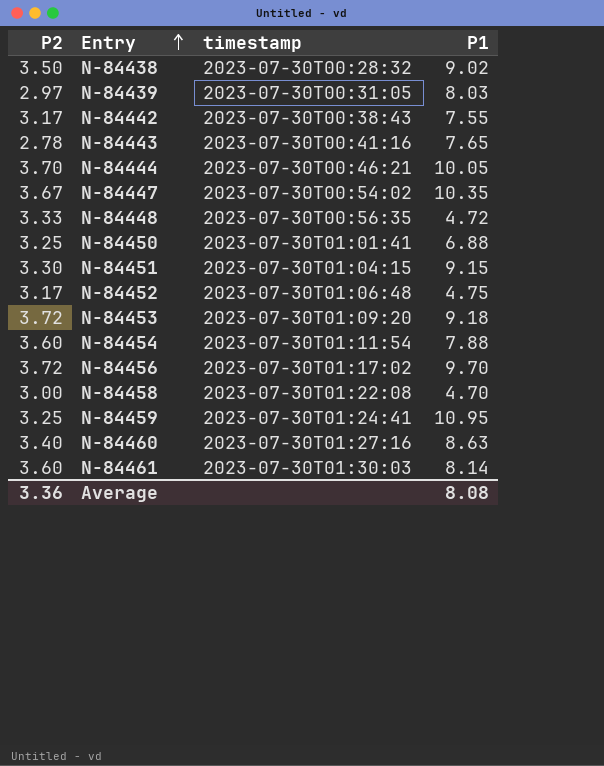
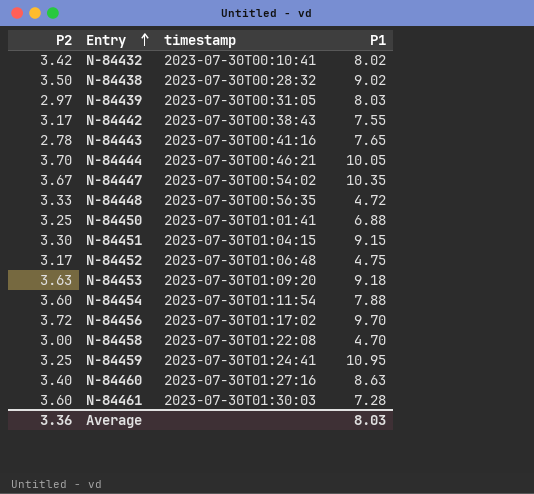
row N-84432: none -> 3.42 | 2023-07-30T00:10:41 | 8.02
N-84453 | P2: 3.72 -> 3.63
N-84461 | P1: 8.14 -> 7.28
Average | P1: 8.08 -> 8.03

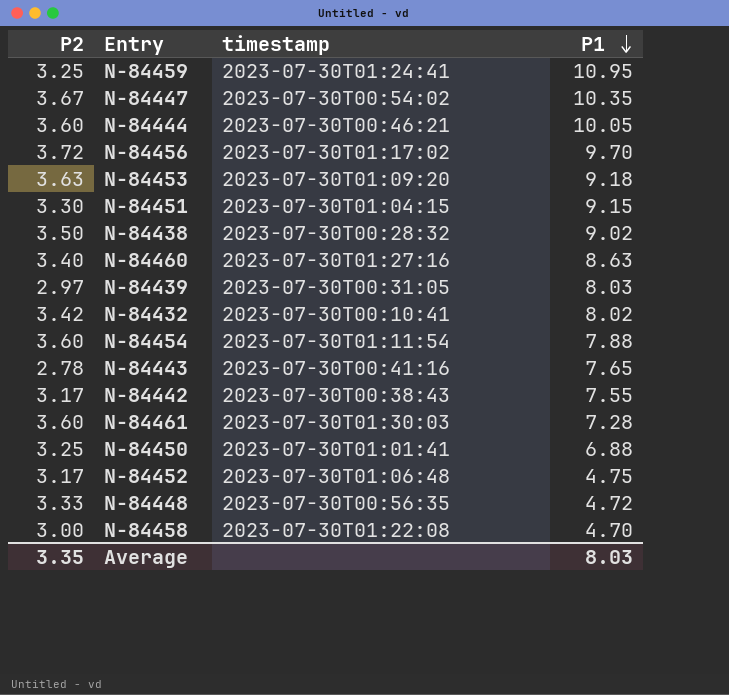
row order: Entry ascending -> P1 descending
N-84444 | P2: 3.70 -> 3.60
Average | P2: 3.36 -> 3.35

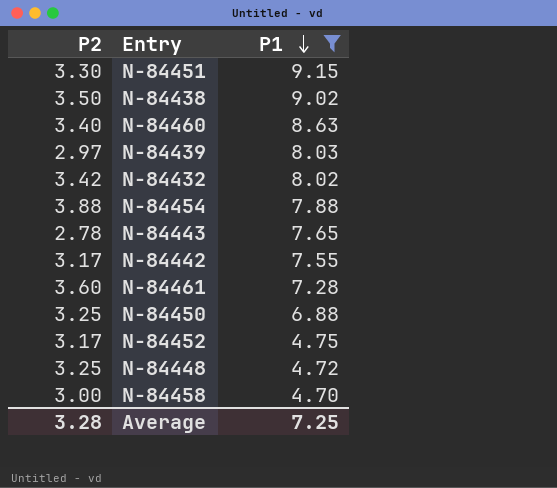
filter: none -> P1 <= 9.15
column timestamp | position: 3 -> none
N-84454 | P2: 3.60 -> 3.88
N-84448 | P2: 3.33 -> 3.25
Average | P2: 3.35 -> 3.28
Average | P1: 8.03 -> 7.25

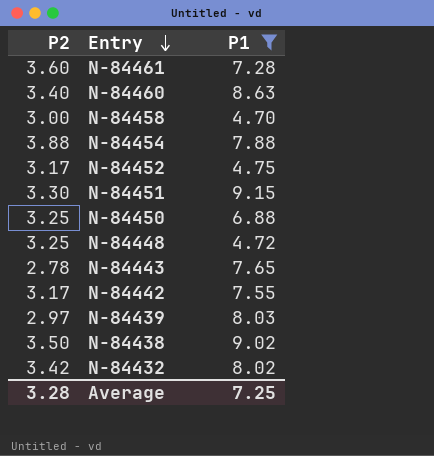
row order: P1 descending -> Entry descending

